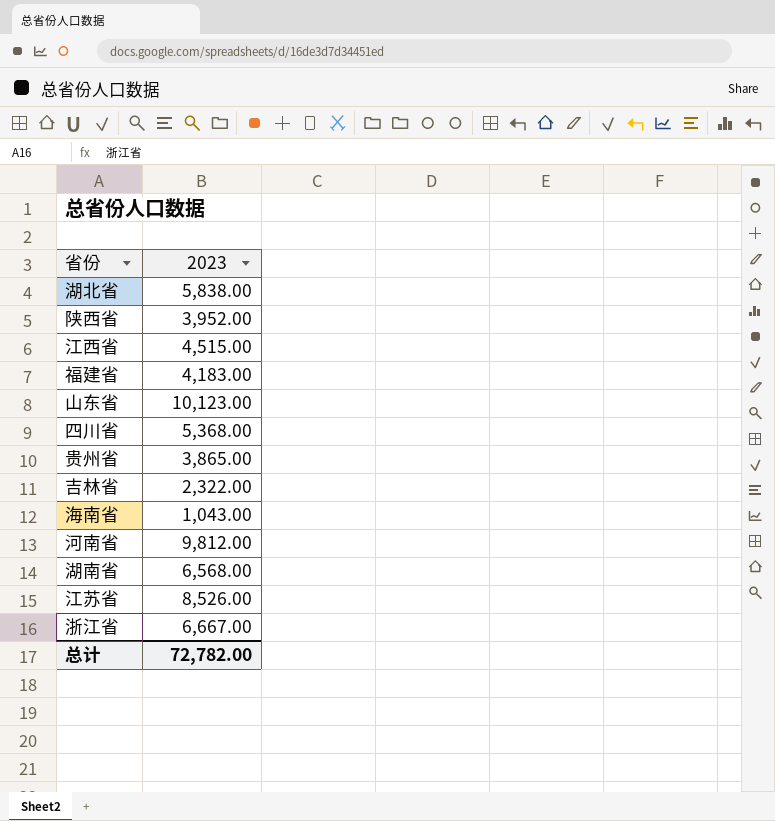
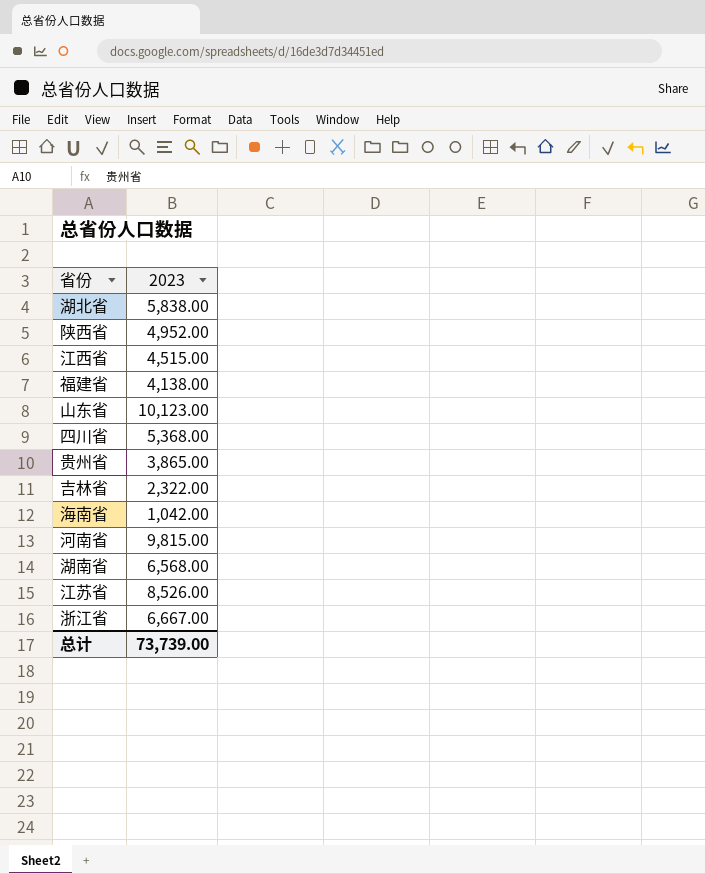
陕西省 | 2023: 3,952.00 -> 4,952.00
福建省 | 2023: 4,183.00 -> 4,138.00
海南省 | 2023: 1,043.00 -> 1,042.00
河南省 | 2023: 9,812.00 -> 9,815.00
总计 | 2023: 72,782.00 -> 73,739.00

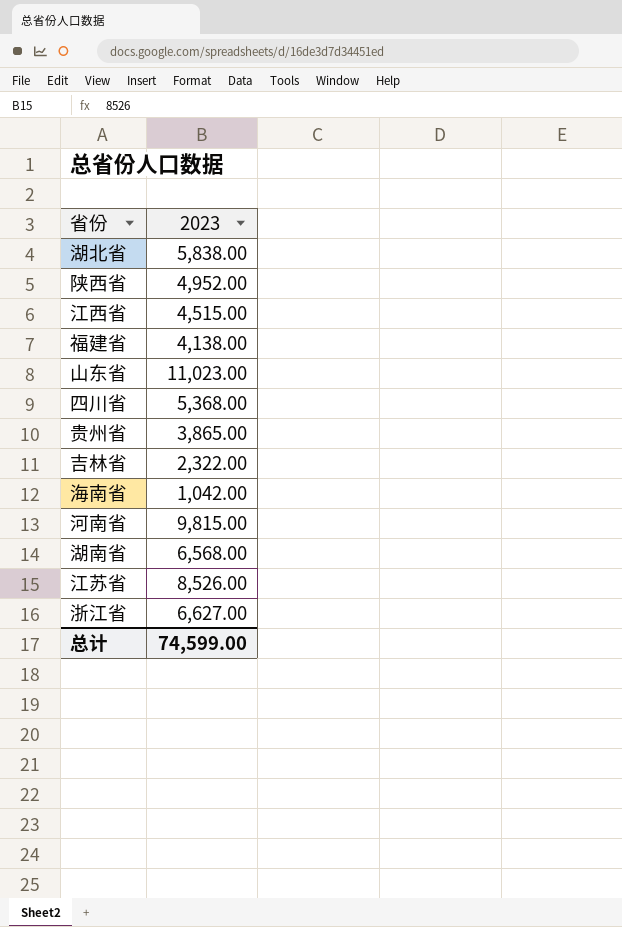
山东省 | 2023: 10,123.00 -> 11,023.00
浙江省 | 2023: 6,667.00 -> 6,627.00
总计 | 2023: 73,739.00 -> 74,599.00

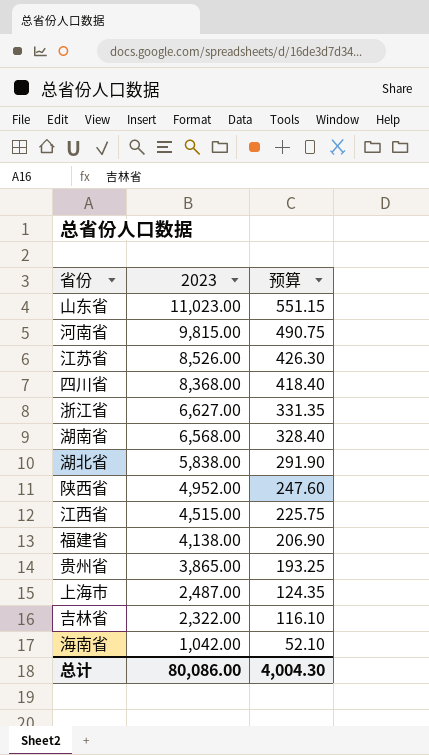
row order: none -> 2023 descending
column 预算 | formula: none -> [2023] * 0.05
四川省 | 2023: 5,368.00 -> 8,368.00
row 上海市: none -> 2,487.00 | 124.35
总计 | 2023: 74,599.00 -> 80,086.00

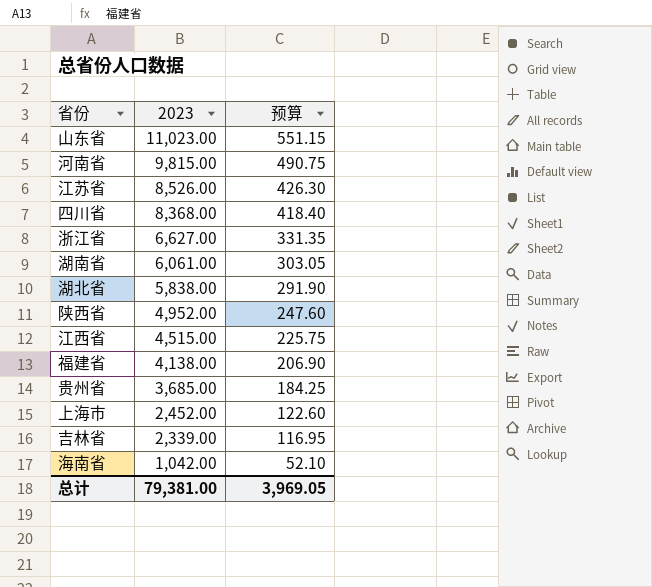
湖南省 | 2023: 6,568.00 -> 6,061.00
湖南省 | 预算: 328.40 -> 303.05
贵州省 | 2023: 3,865.00 -> 3,685.00
贵州省 | 预算: 193.25 -> 184.25
上海市 | 2023: 2,487.00 -> 2,452.00
上海市 | 预算: 124.35 -> 122.60
吉林省 | 2023: 2,322.00 -> 2,339.00
吉林省 | 预算: 116.10 -> 116.95
总计 | 2023: 80,086.00 -> 79,381.00
总计 | 预算: 4,004.30 -> 3,969.05

